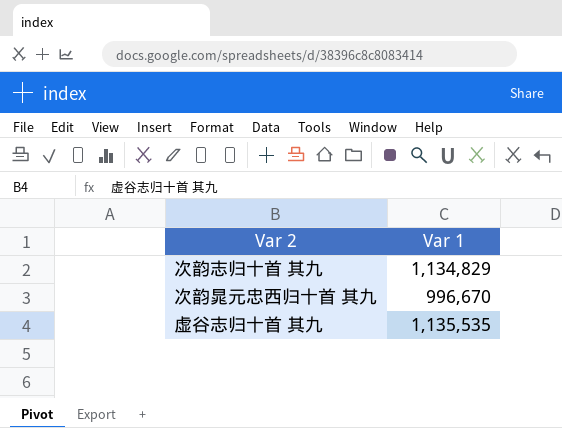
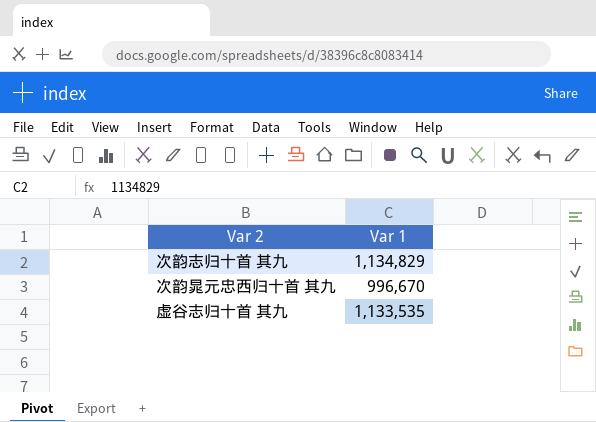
虚谷志归十首 其九 | Var 1: 1,135,535 -> 1,133,535

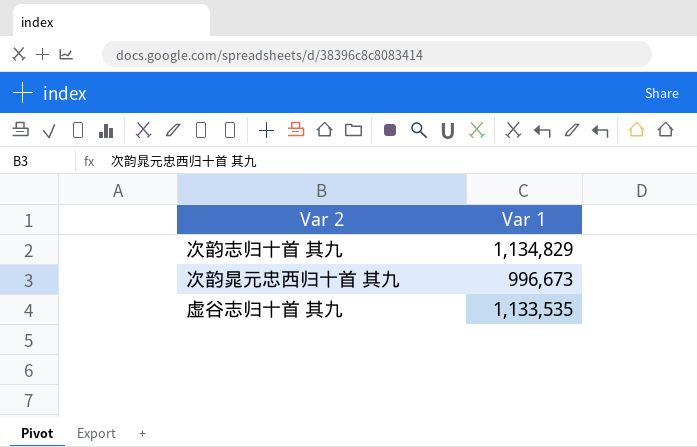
次韵晁元忠西归十首 其九 | Var 1: 996,670 -> 996,673

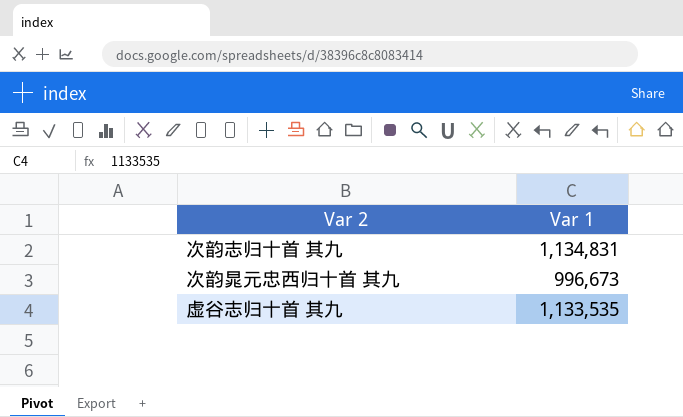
次韵志归十首 其九 | Var 1: 1,134,829 -> 1,134,831

